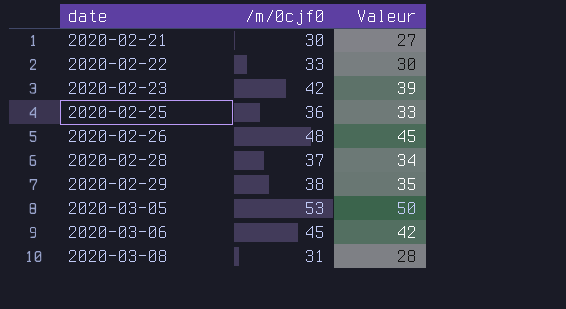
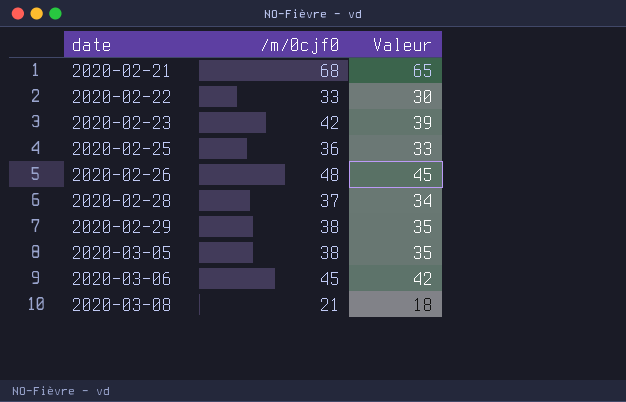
2020-02-21 | /m/0cjf0: 30 -> 68
2020-02-21 | Valeur: 27 -> 65
2020-03-05 | /m/0cjf0: 53 -> 38
2020-03-05 | Valeur: 50 -> 35
2020-03-08 | /m/0cjf0: 31 -> 21
2020-03-08 | Valeur: 28 -> 18

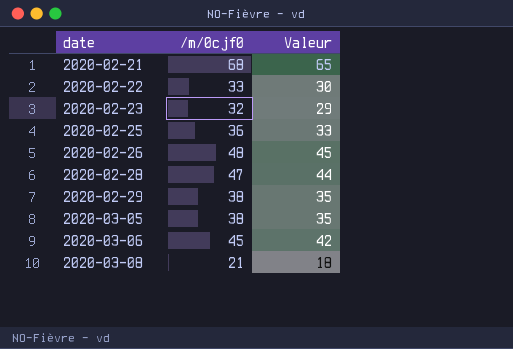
2020-02-23 | /m/0cjf0: 42 -> 32
2020-02-23 | Valeur: 39 -> 29
2020-02-28 | /m/0cjf0: 37 -> 47
2020-02-28 | Valeur: 34 -> 44

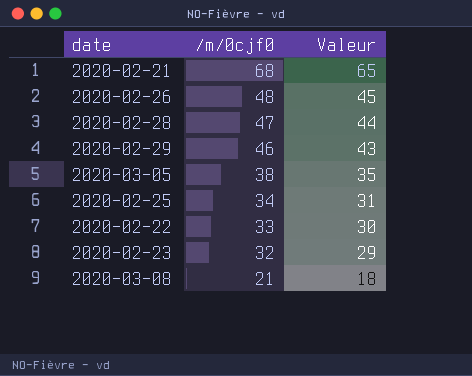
row order: date ascending -> /m/0cjf0 descending
row 2020-03-06: 45 | 42 -> none
2020-02-29 | /m/0cjf0: 38 -> 46
2020-02-29 | Valeur: 35 -> 43
2020-02-25 | /m/0cjf0: 36 -> 34
2020-02-25 | Valeur: 33 -> 31

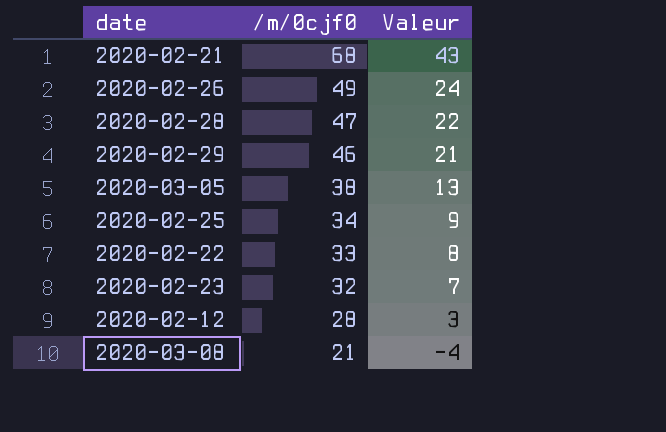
column Valeur | formula: [/m/0cjf0] - 3 -> [/m/0cjf0] - 25
2020-02-26 | /m/0cjf0: 48 -> 49
row 2020-02-12: none -> 28 | 3

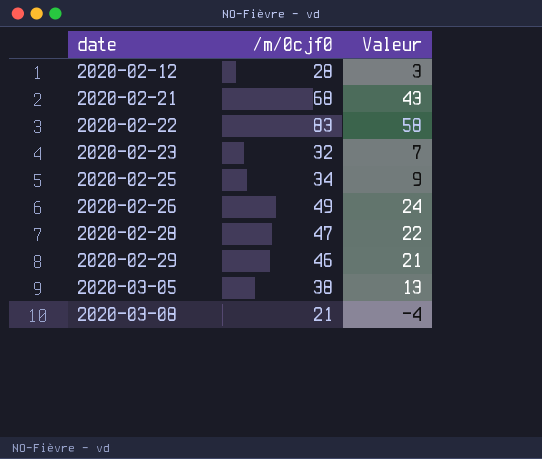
row order: /m/0cjf0 descending -> date ascending
2020-02-22 | /m/0cjf0: 33 -> 83
2020-02-22 | Valeur: 8 -> 58

